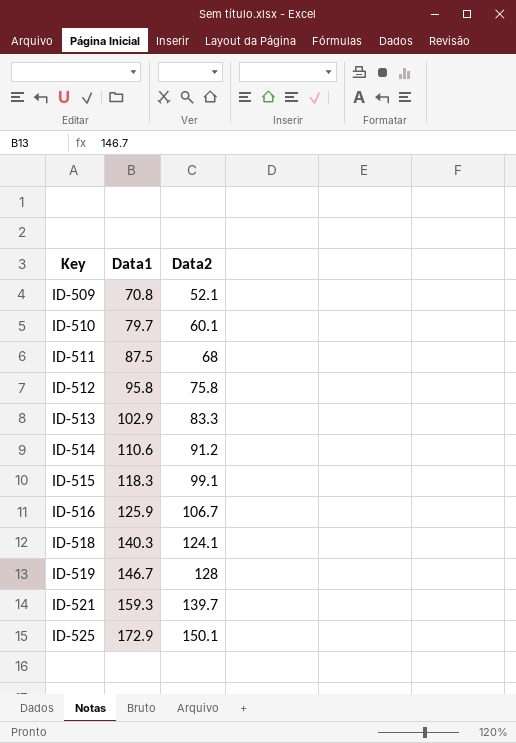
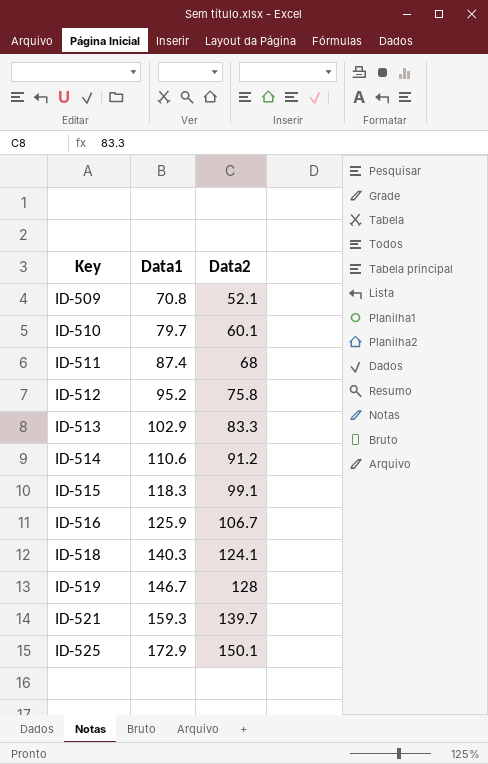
ID-511 | Data1: 87.5 -> 87.4
ID-512 | Data1: 95.8 -> 95.2

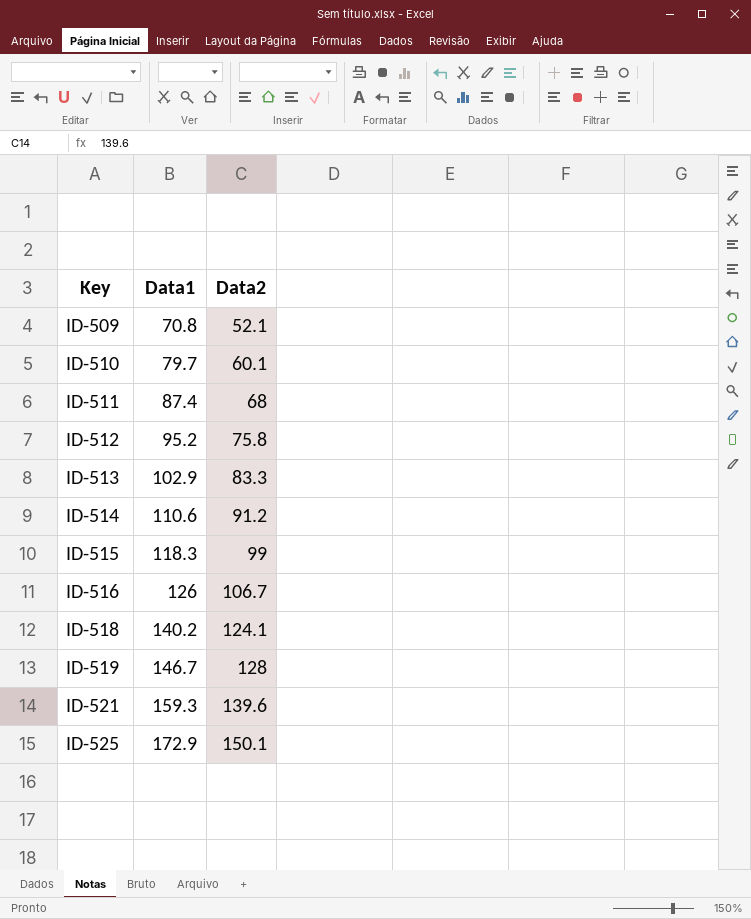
ID-515 | Data2: 99.1 -> 99
ID-516 | Data1: 125.9 -> 126
ID-518 | Data1: 140.3 -> 140.2
ID-521 | Data2: 139.7 -> 139.6

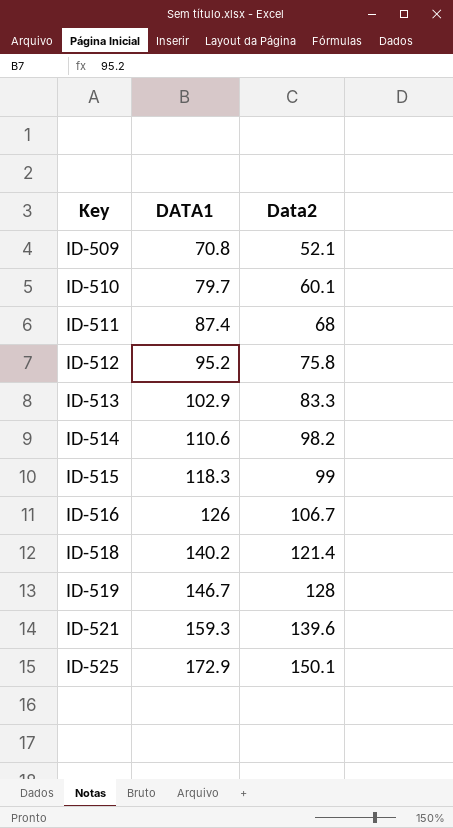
column name: Data1 -> DATA1
ID-514 | Data2: 91.2 -> 98.2
ID-518 | Data2: 124.1 -> 121.4

